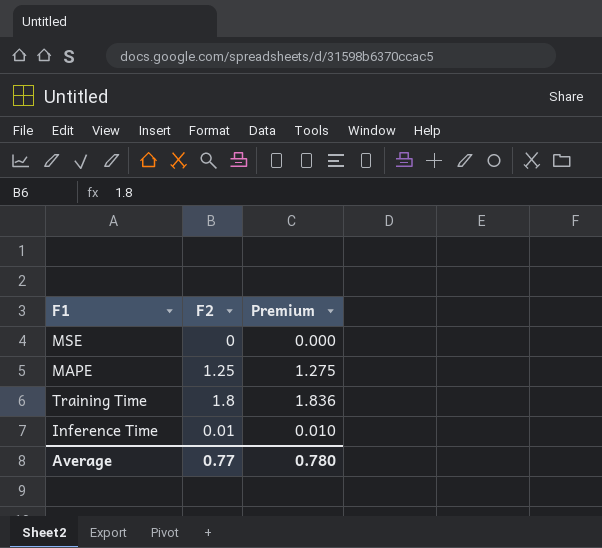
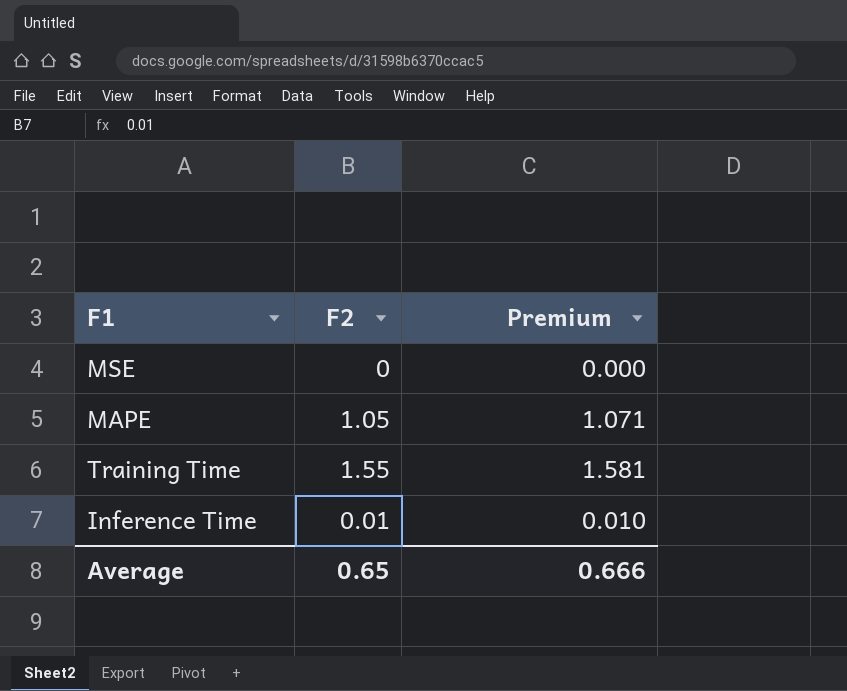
MAPE | F2: 1.25 -> 1.05
MAPE | Premium: 1.275 -> 1.071
Training Time | F2: 1.8 -> 1.55
Training Time | Premium: 1.836 -> 1.581
Average | F2: 0.77 -> 0.65
Average | Premium: 0.780 -> 0.666

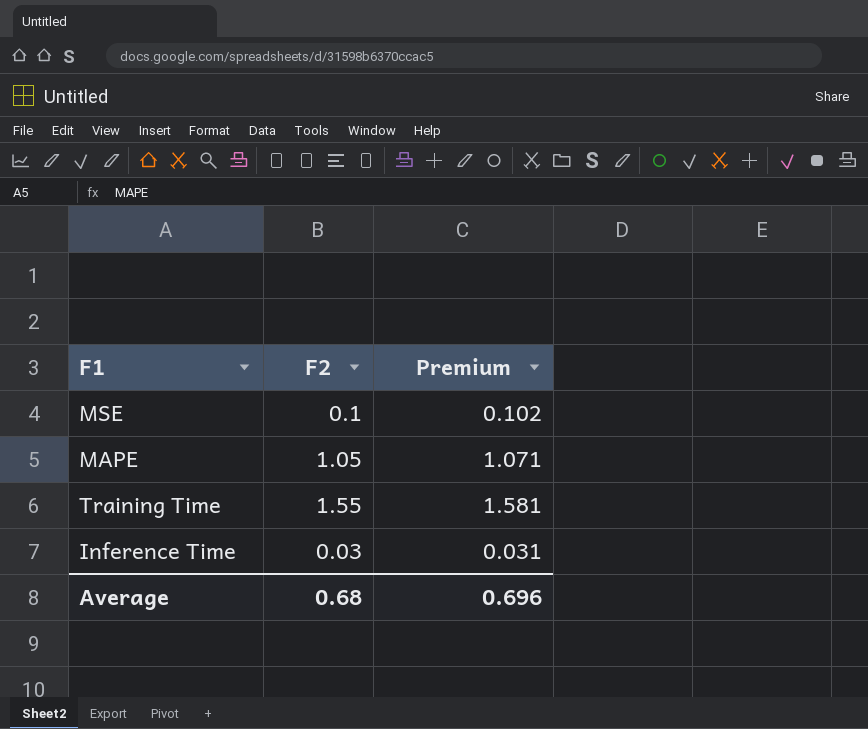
MSE | F2: 0 -> 0.1
MSE | Premium: 0.000 -> 0.102
Inference Time | F2: 0.01 -> 0.03
Inference Time | Premium: 0.010 -> 0.031
Average | F2: 0.65 -> 0.68
Average | Premium: 0.666 -> 0.696

